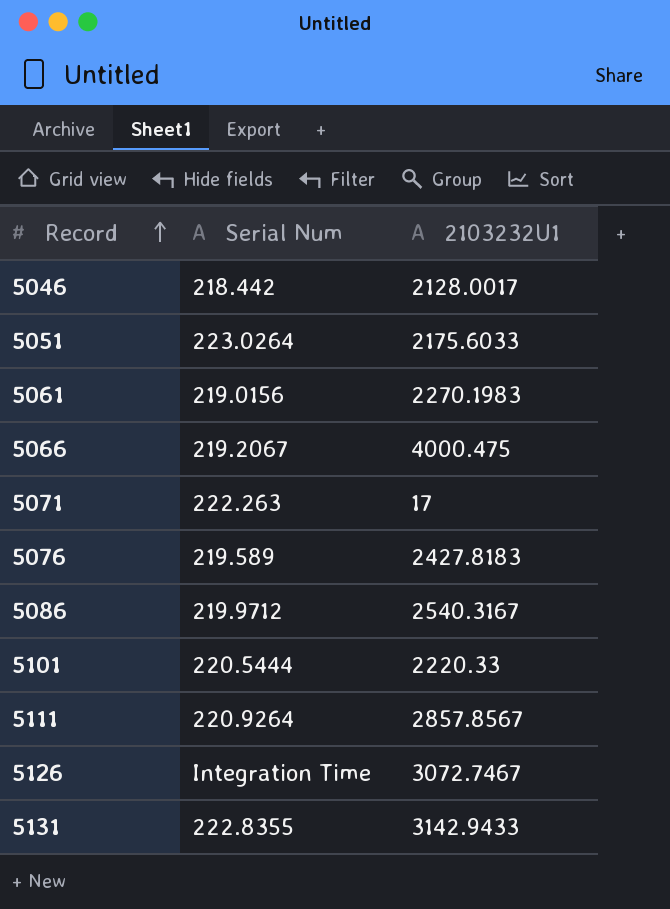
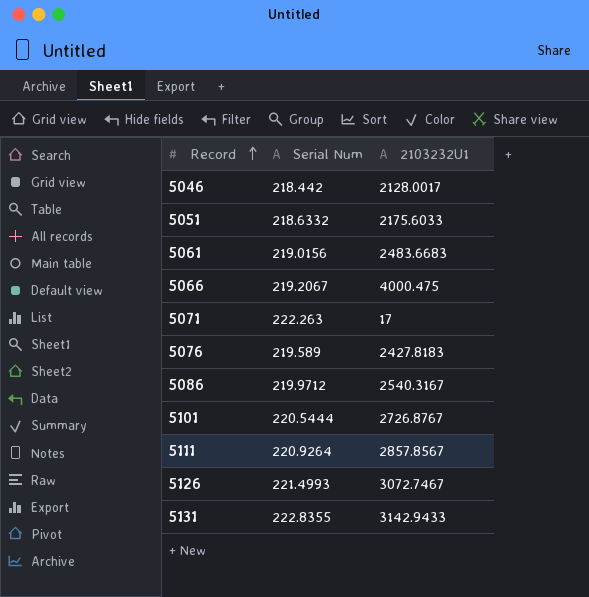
5051 | Serial Num: 223.0264 -> 218.6332
5061 | 2103232U1: 2270.1983 -> 2483.6683
5101 | 2103232U1: 2220.33 -> 2726.8767
5126 | Serial Num: Integration Time -> 221.4993

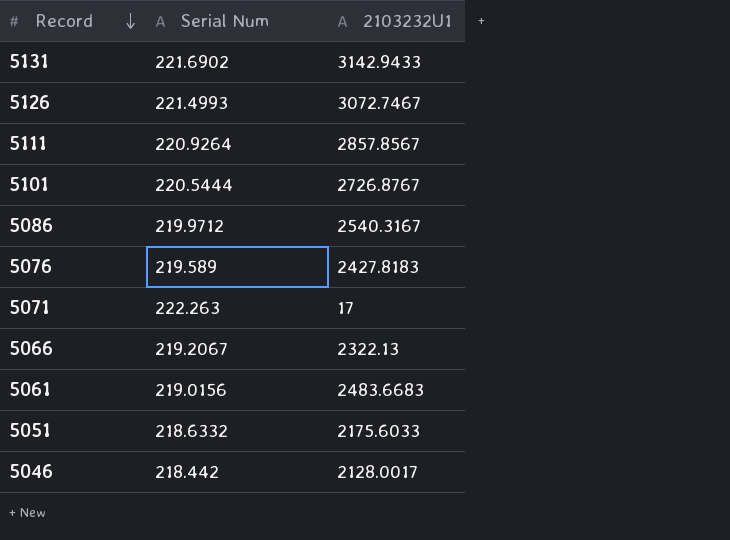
row order: Record ascending -> Record descending
5131 | Serial Num: 222.8355 -> 221.6902
5066 | 2103232U1: 4000.475 -> 2322.13

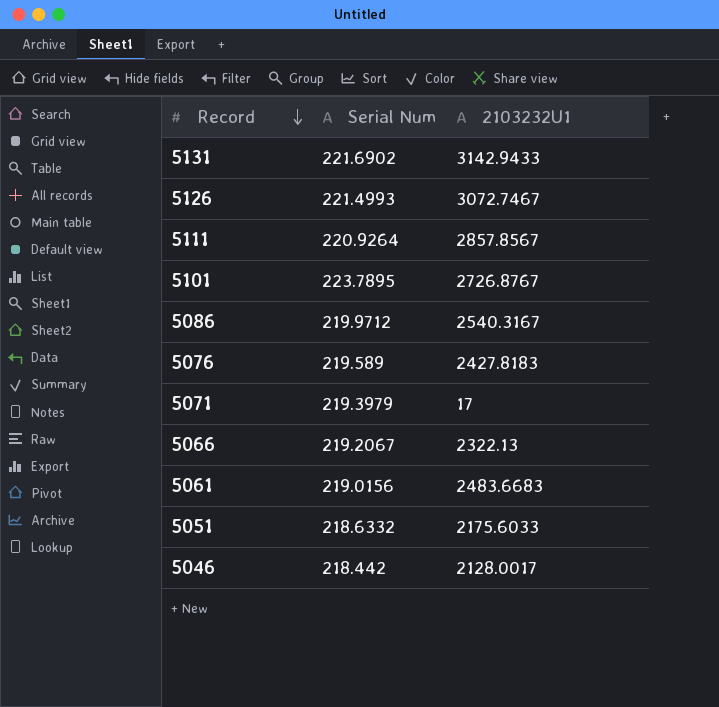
5101 | Serial Num: 220.5444 -> 223.7895
5071 | Serial Num: 222.263 -> 219.3979

